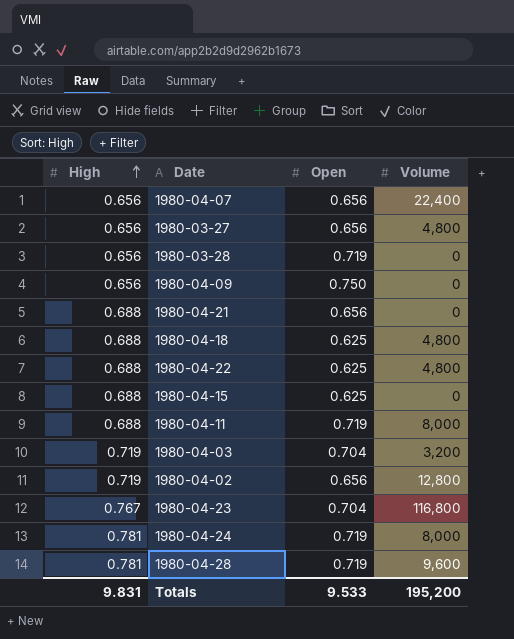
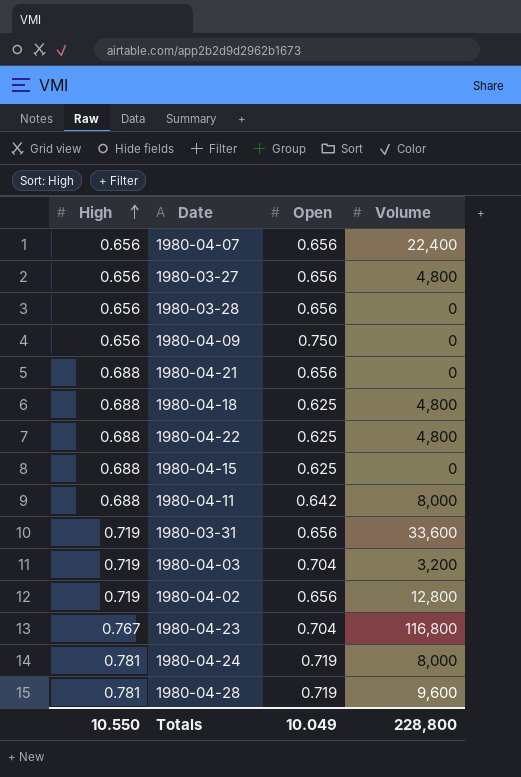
1980-03-28 | Open: 0.719 -> 0.656
1980-04-11 | Open: 0.719 -> 0.642
row 1980-03-31: none -> 0.719 | 0.656 | 33,600
Totals | High: 9.831 -> 10.550
Totals | Open: 9.533 -> 10.049
Totals | Volume: 195,200 -> 228,800

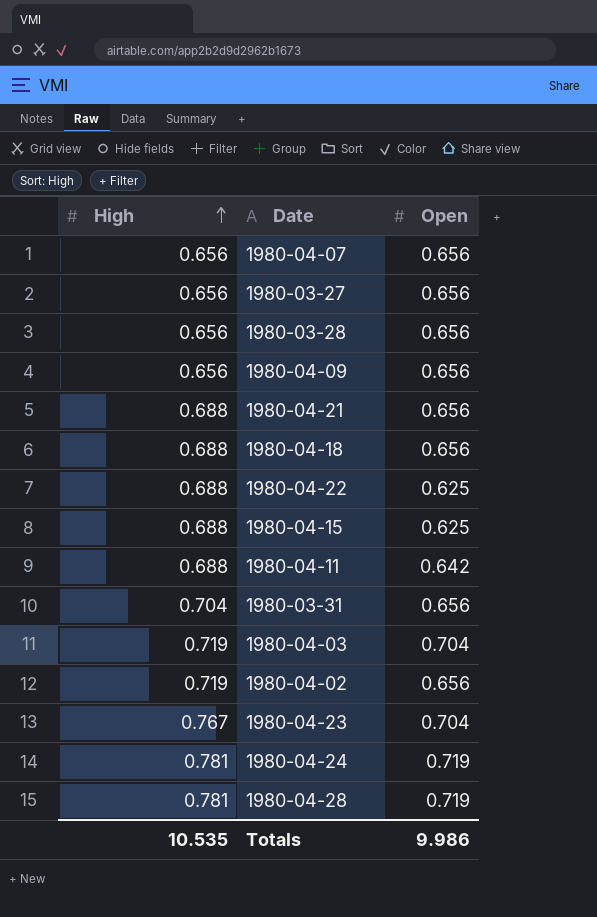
column Volume | position: 4 -> none
1980-04-09 | Open: 0.750 -> 0.656
1980-04-18 | Open: 0.625 -> 0.656
1980-03-31 | High: 0.719 -> 0.704
Totals | High: 10.550 -> 10.535
Totals | Open: 10.049 -> 9.986

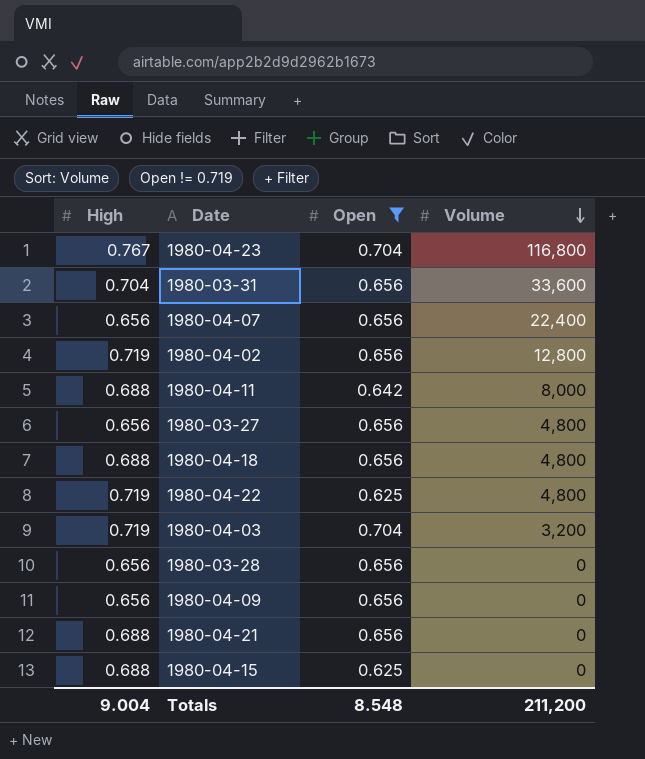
filter: none -> Open != 0.719
row order: High ascending -> Volume descending
column Volume | position: none -> 4
1980-04-22 | High: 0.688 -> 0.719
Totals | High: 10.535 -> 9.004
Totals | Open: 9.986 -> 8.548

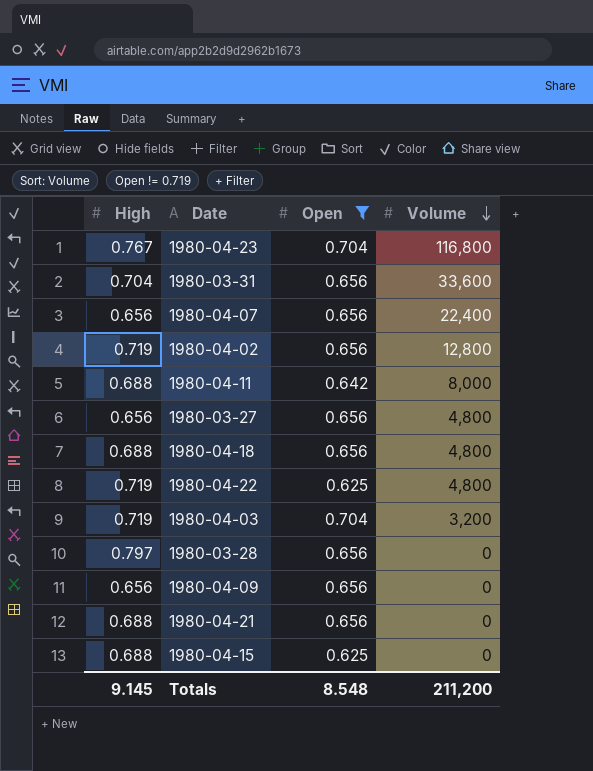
1980-03-28 | High: 0.656 -> 0.797
Totals | High: 9.004 -> 9.145

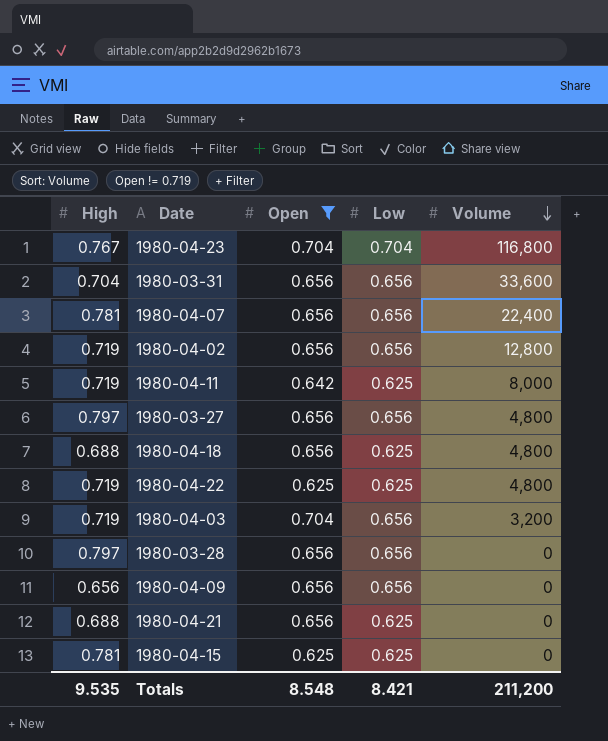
column Low | position: none -> 4
1980-04-07 | High: 0.656 -> 0.781
1980-04-11 | High: 0.688 -> 0.719
1980-03-27 | High: 0.656 -> 0.797
1980-04-15 | High: 0.688 -> 0.781
Totals | High: 9.145 -> 9.535

